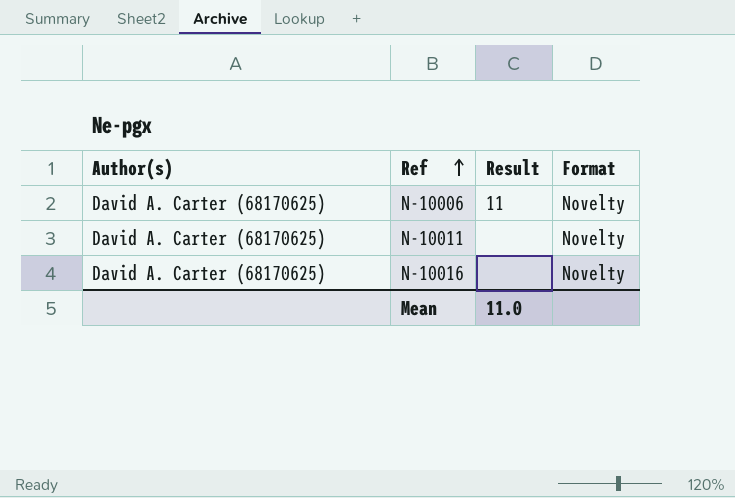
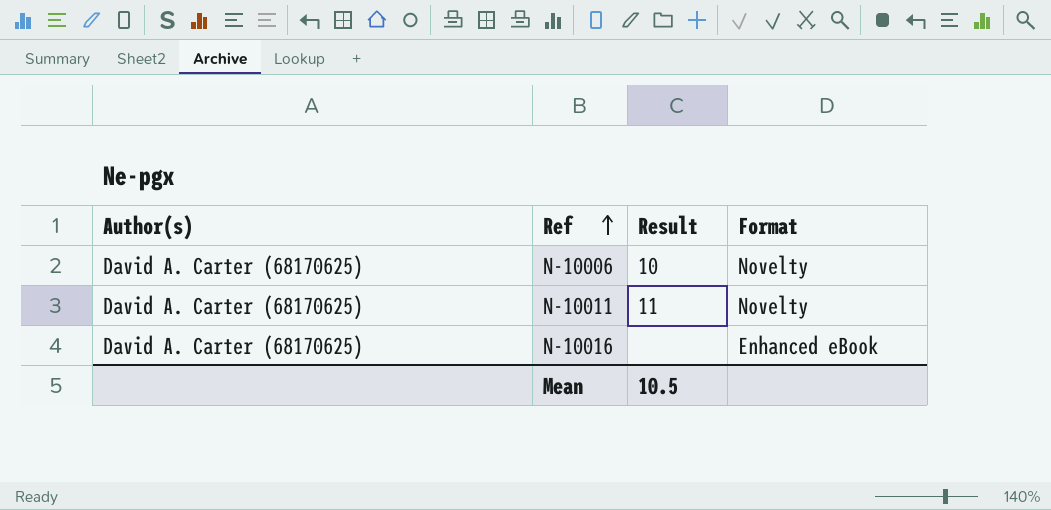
N-10006 | Result: 11 -> 10
N-10011 | Result: none -> 11
N-10016 | Format: Novelty -> Enhanced eBook
Mean | Result: 11.0 -> 10.5

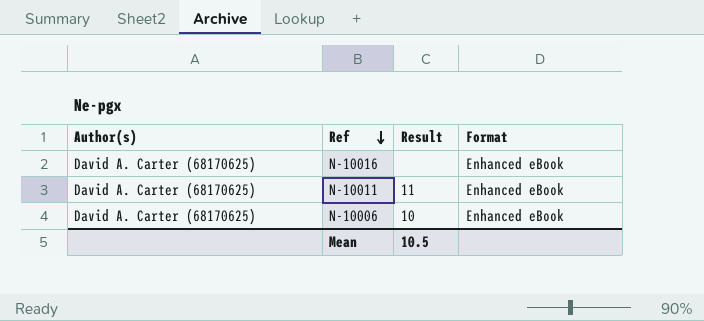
row order: Ref ascending -> Ref descending
N-10011 | Format: Novelty -> Enhanced eBook
N-10006 | Format: Novelty -> Enhanced eBook

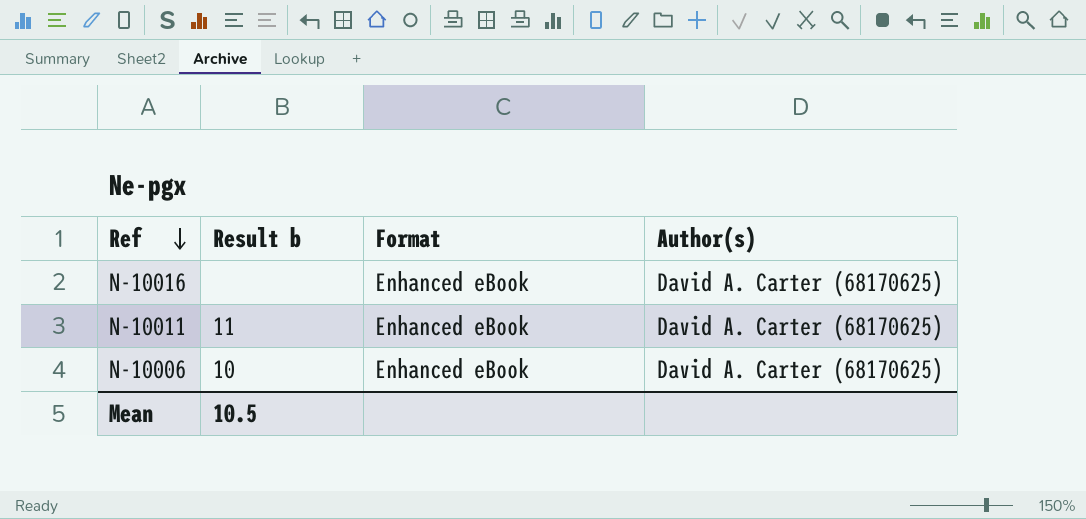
column name: Result -> Result b
column Author(s) | position: 1 -> 4

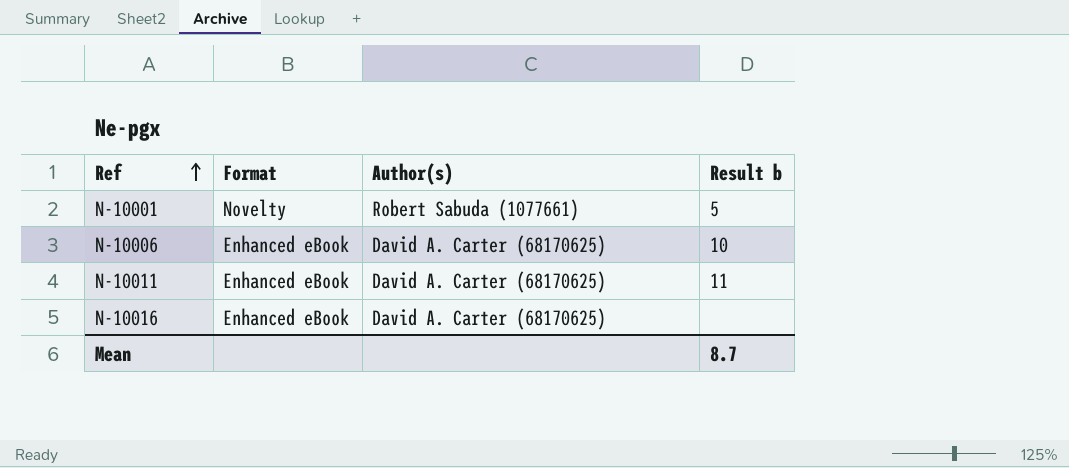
row order: Ref descending -> Ref ascending
column Result b | position: 2 -> 4
row N-10001: none -> Novelty | Robert Sabuda (1077661) | 5
Mean | Result b: 10.5 -> 8.7

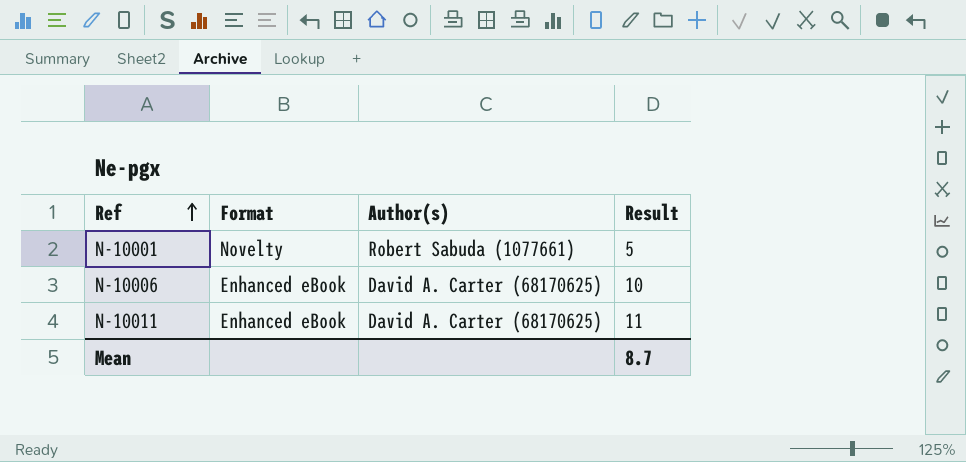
column name: Result b -> Result
row N-10016: Enhanced eBook | David A. Carter (68170625) | none -> none

